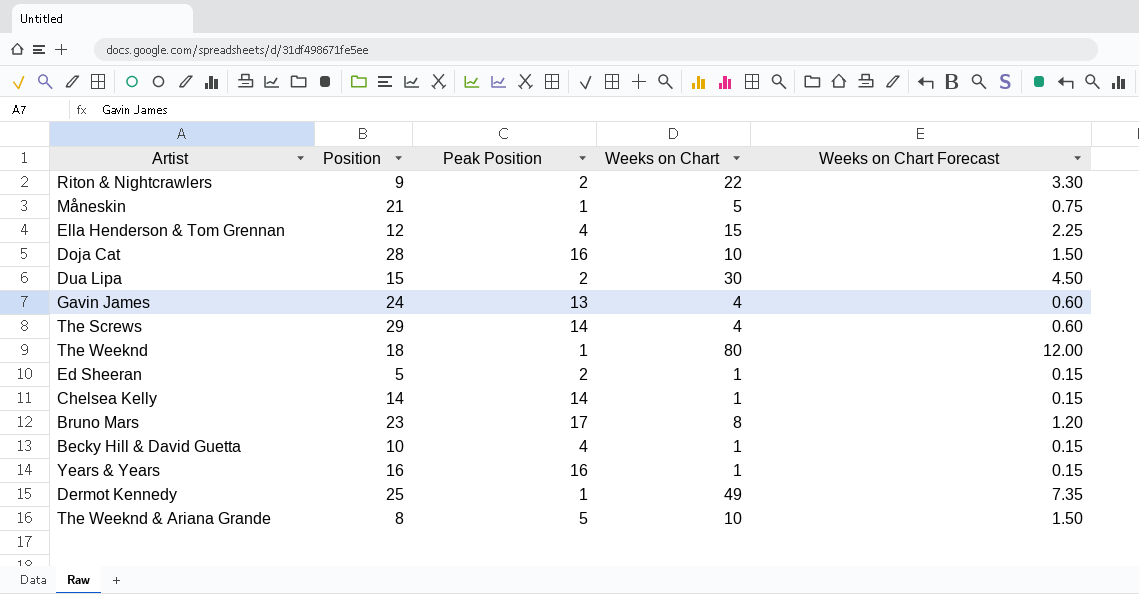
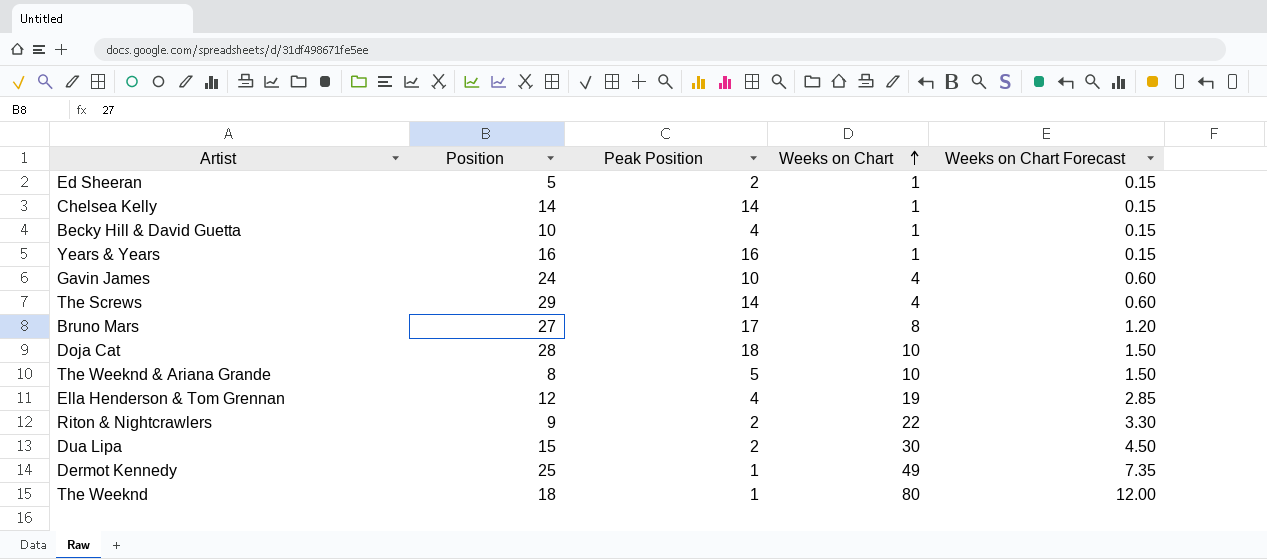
row order: none -> Weeks on Chart ascending
row Måneskin: 21 | 1 | 5 | 0.75 -> none
Gavin James | Peak Position: 13 -> 10
Bruno Mars | Position: 23 -> 27
Doja Cat | Peak Position: 16 -> 18
Ella Henderson & Tom Grennan | Weeks on Chart: 15 -> 19
Ella Henderson & Tom Grennan | Weeks on Chart Forecast: 2.25 -> 2.85

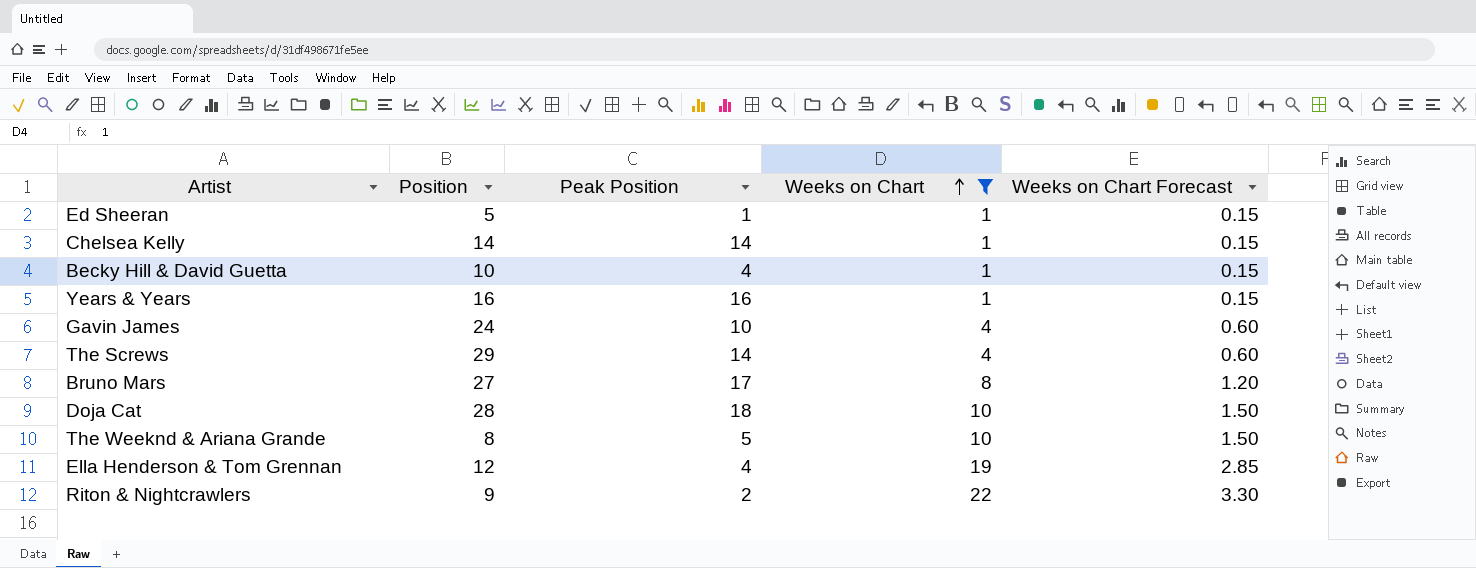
filter: none -> Weeks on Chart <= 22
Ed Sheeran | Peak Position: 2 -> 1

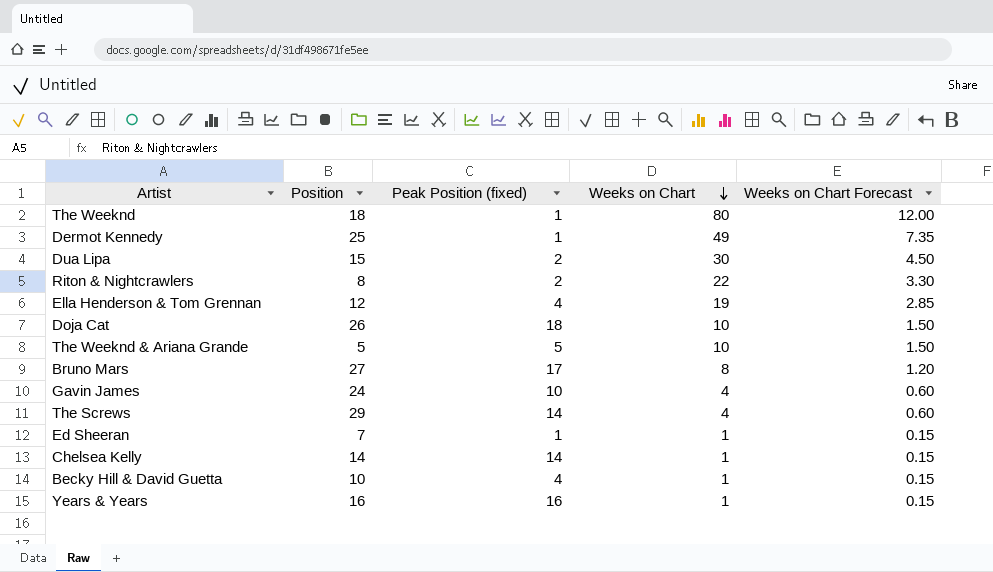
filter: Weeks on Chart <= 22 -> none
row order: Weeks on Chart ascending -> Weeks on Chart descending
column name: Peak Position -> Peak Position (fixed)
Riton & Nightcrawlers | Position: 9 -> 8
Doja Cat | Position: 28 -> 26
The Weeknd & Ariana Grande | Position: 8 -> 5
Ed Sheeran | Position: 5 -> 7

